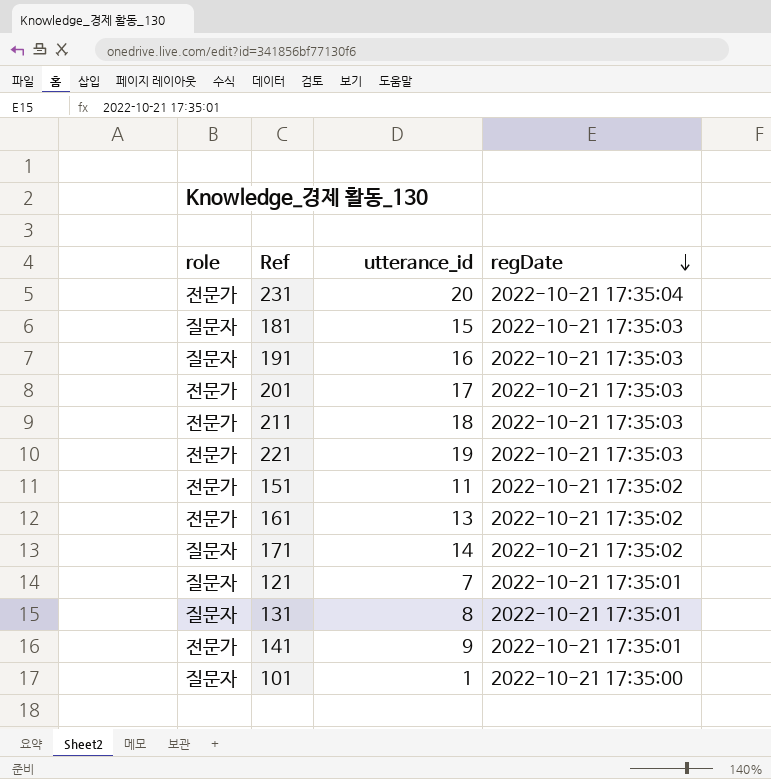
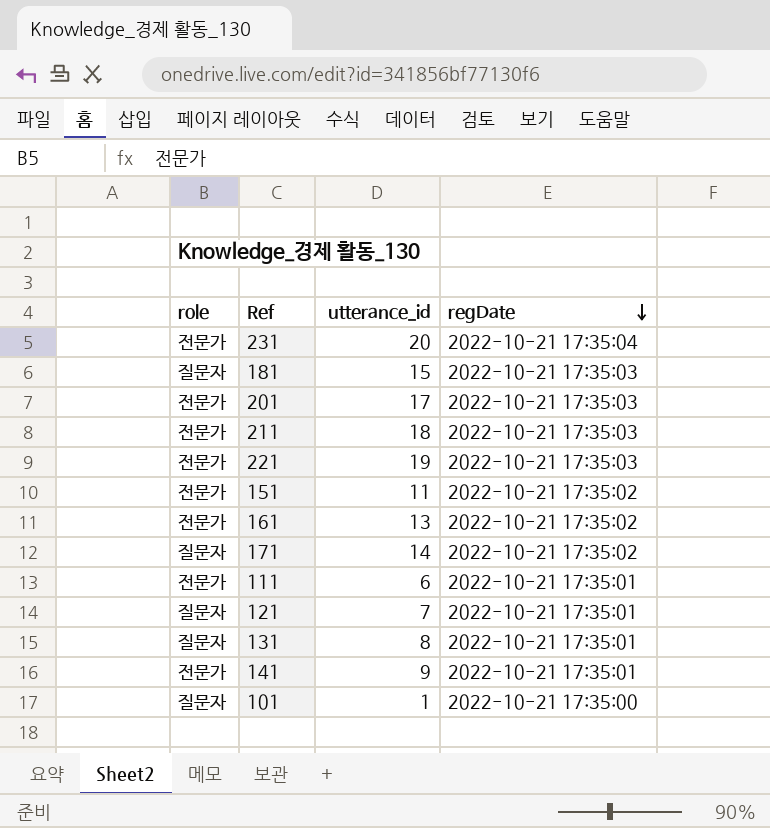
row 191: 질문자 | 16 | 2022-10-21 17:35:03 -> none
row 111: none -> 전문가 | 6 | 2022-10-21 17:35:01

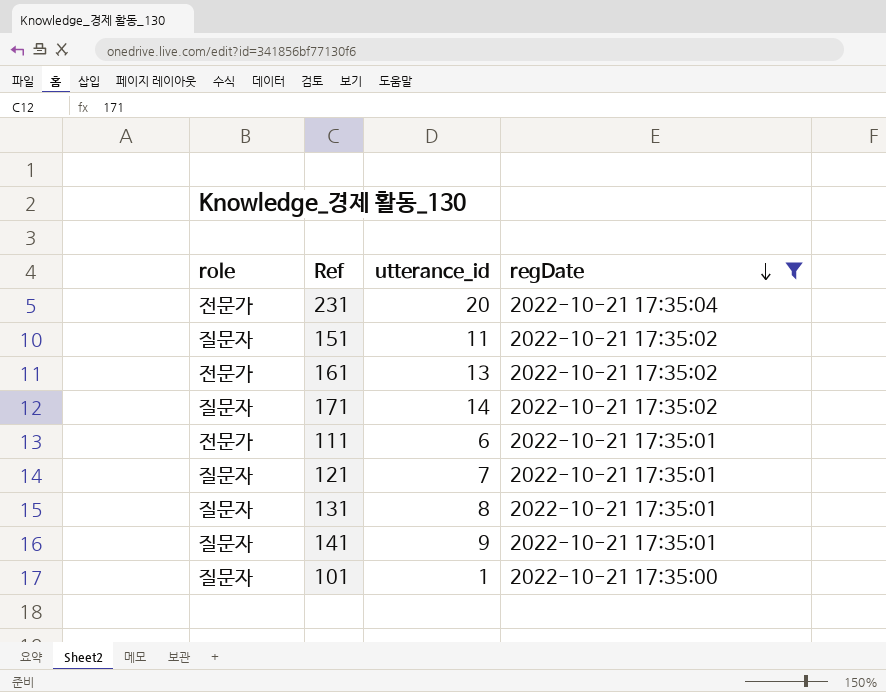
filter: none -> regDate != 2022-10-21 17:35:03
151 | role: 전문가 -> 질문자
141 | role: 전문가 -> 질문자

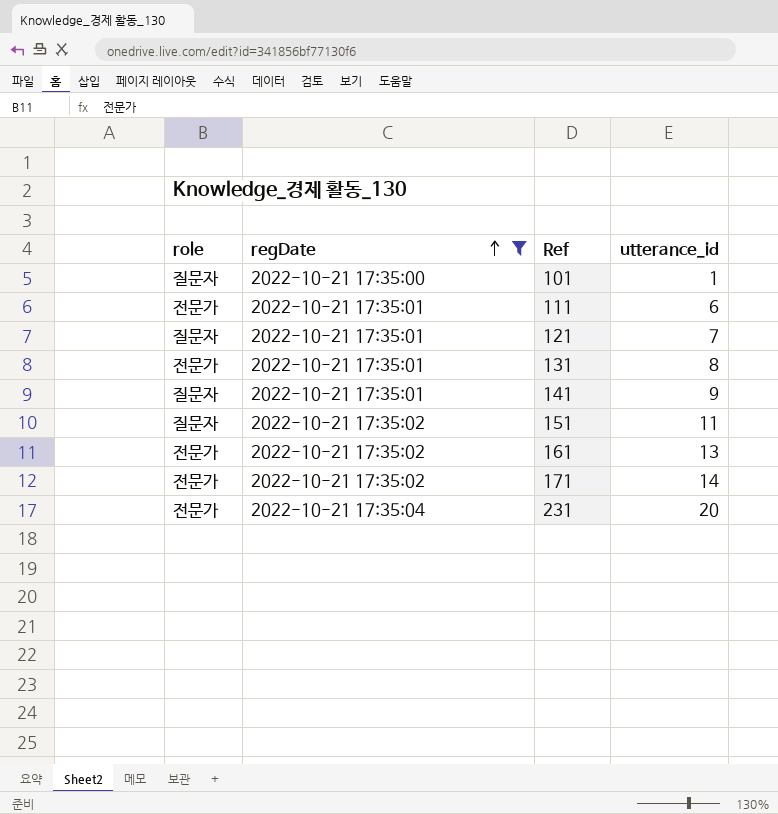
row order: regDate descending -> regDate ascending
column regDate | position: 4 -> 2
131 | role: 질문자 -> 전문가
171 | role: 질문자 -> 전문가

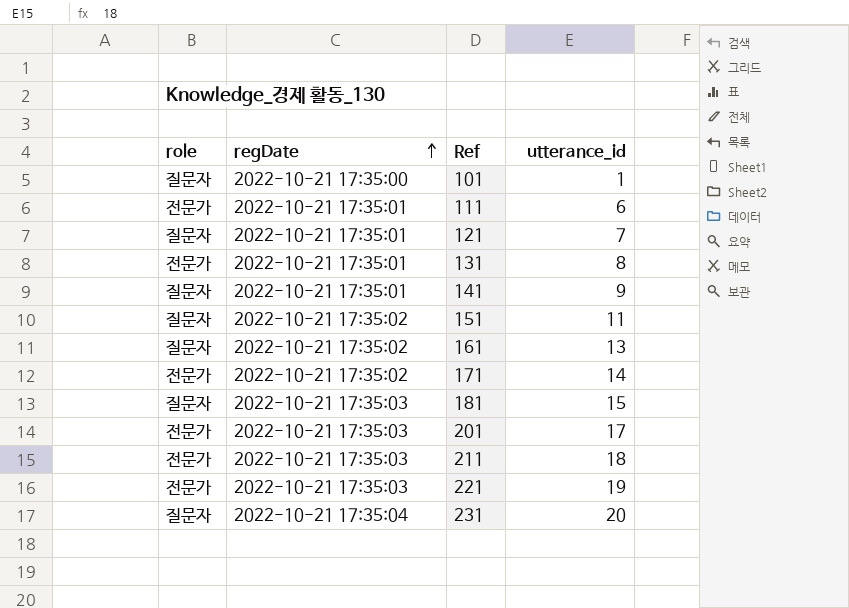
filter: regDate != 2022-10-21 17:35:03 -> none
161 | role: 전문가 -> 질문자
231 | role: 전문가 -> 질문자

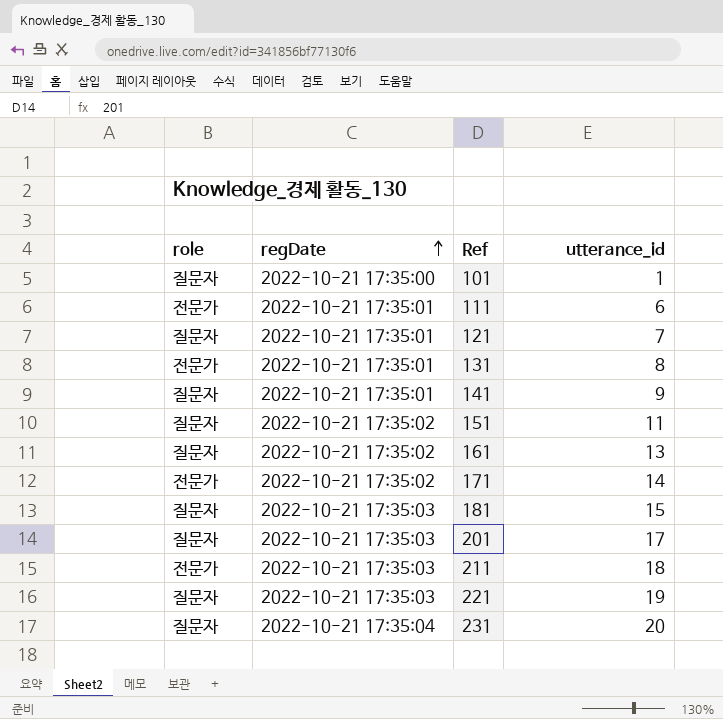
201 | role: 전문가 -> 질문자
221 | role: 전문가 -> 질문자

